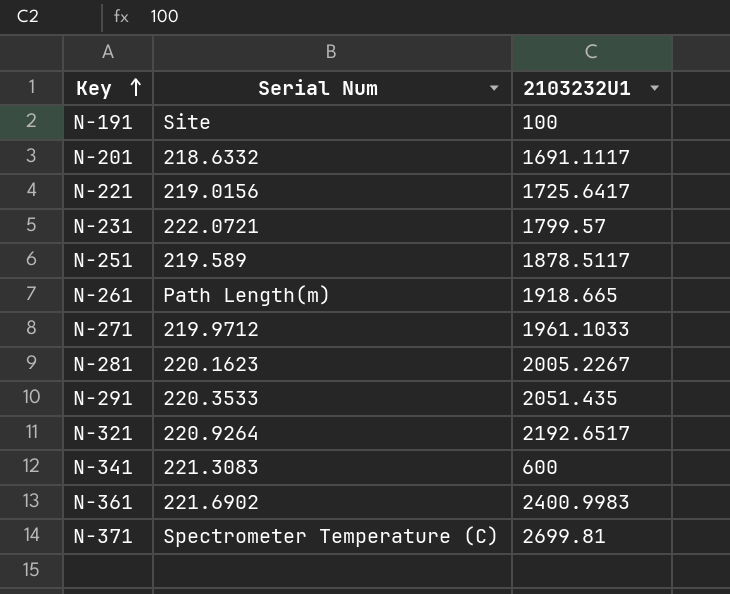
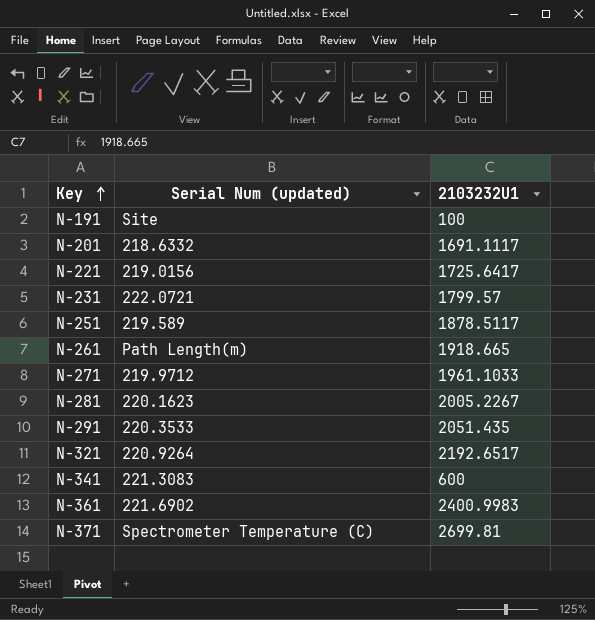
column name: Serial Num -> Serial Num (updated)

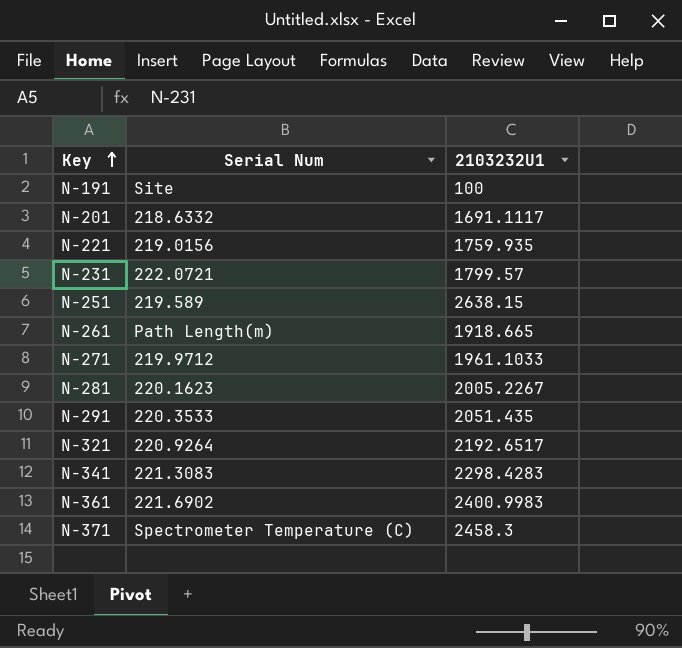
column name: Serial Num (updated) -> Serial Num
N-221 | 2103232U1: 1725.6417 -> 1759.935
N-251 | 2103232U1: 1878.5117 -> 2638.15
N-341 | 2103232U1: 600 -> 2298.4283
N-371 | 2103232U1: 2699.81 -> 2458.3

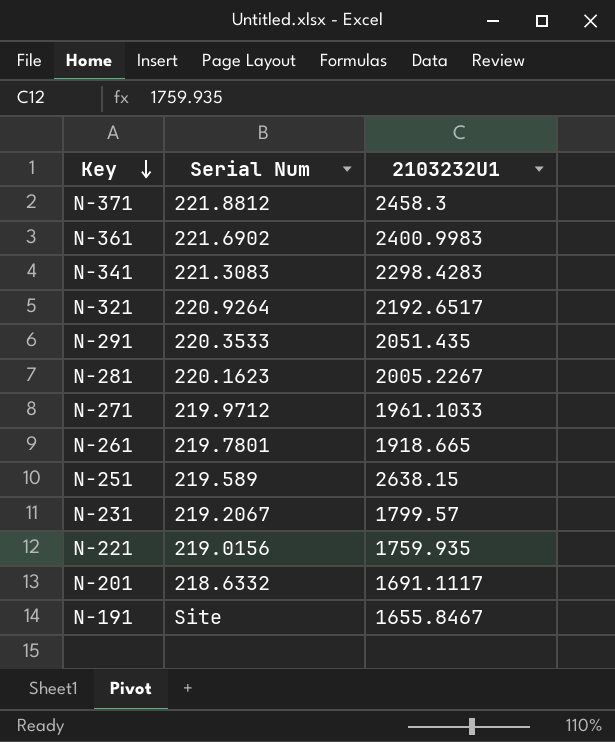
row order: Key ascending -> Key descending
N-371 | Serial Num: Spectrometer Temperature (C) -> 221.8812
N-261 | Serial Num: Path Length(m) -> 219.7801
N-231 | Serial Num: 222.0721 -> 219.2067
N-191 | 2103232U1: 100 -> 1655.8467

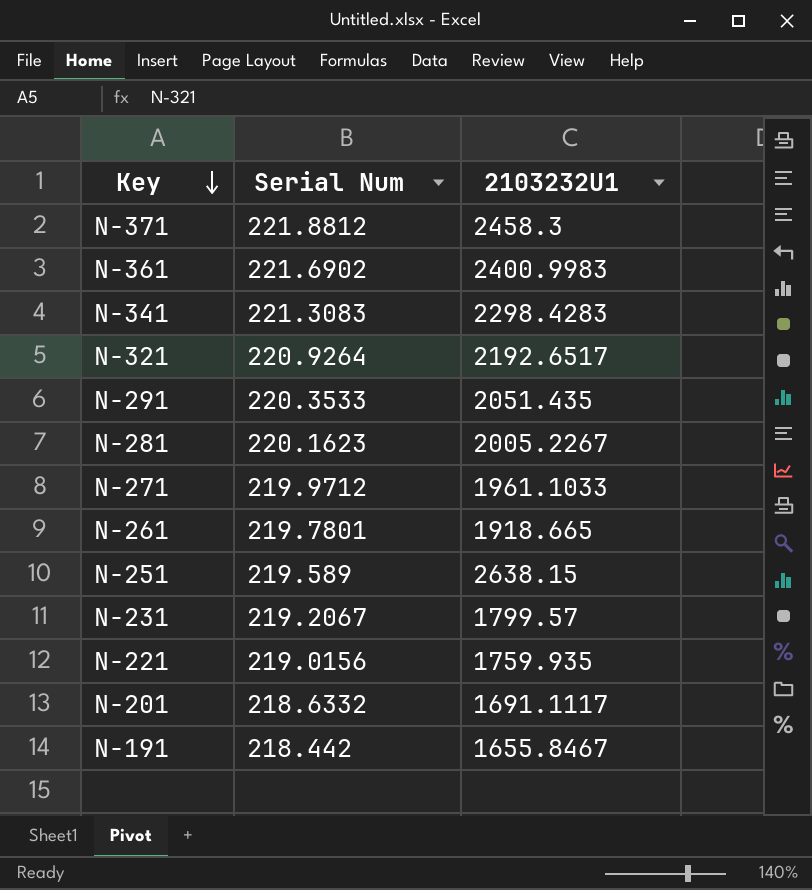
N-191 | Serial Num: Site -> 218.442

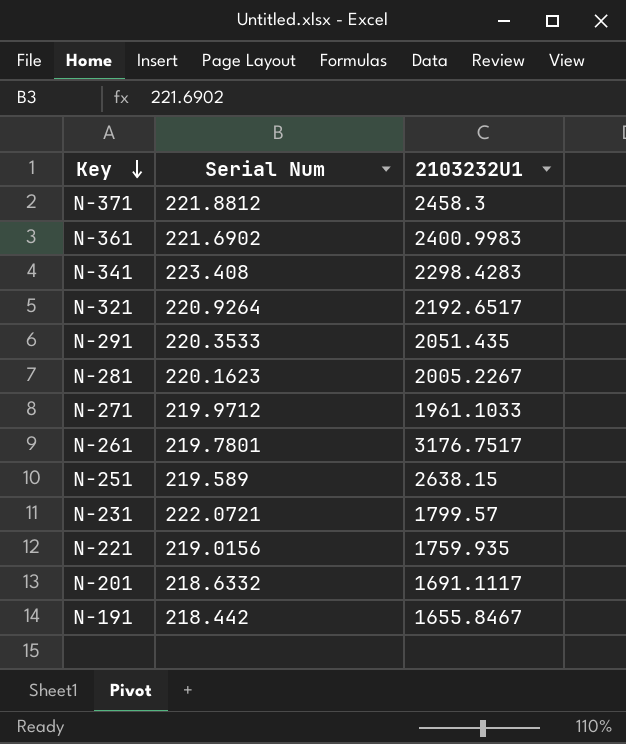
N-341 | Serial Num: 221.3083 -> 223.408
N-261 | 2103232U1: 1918.665 -> 3176.7517
N-231 | Serial Num: 219.2067 -> 222.0721

